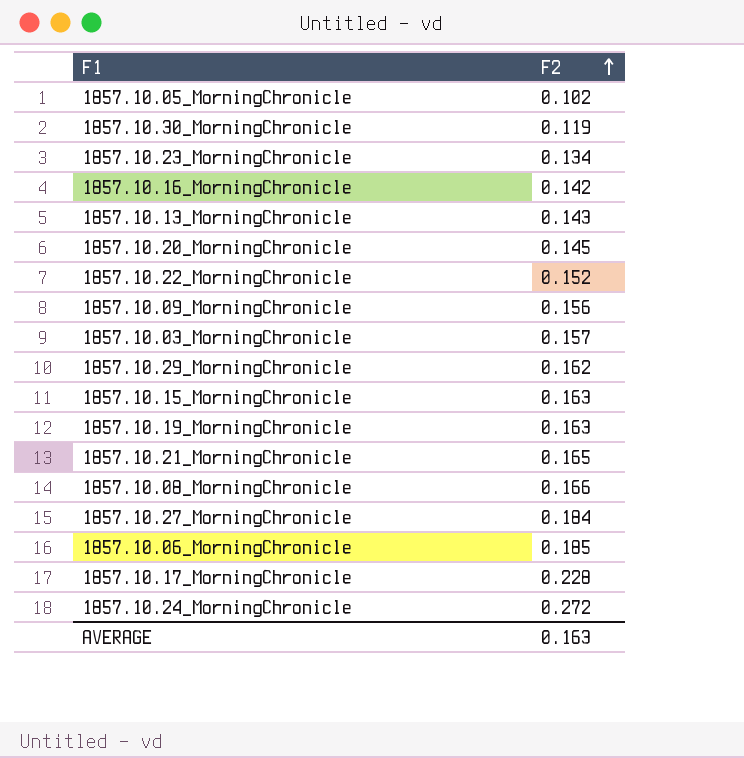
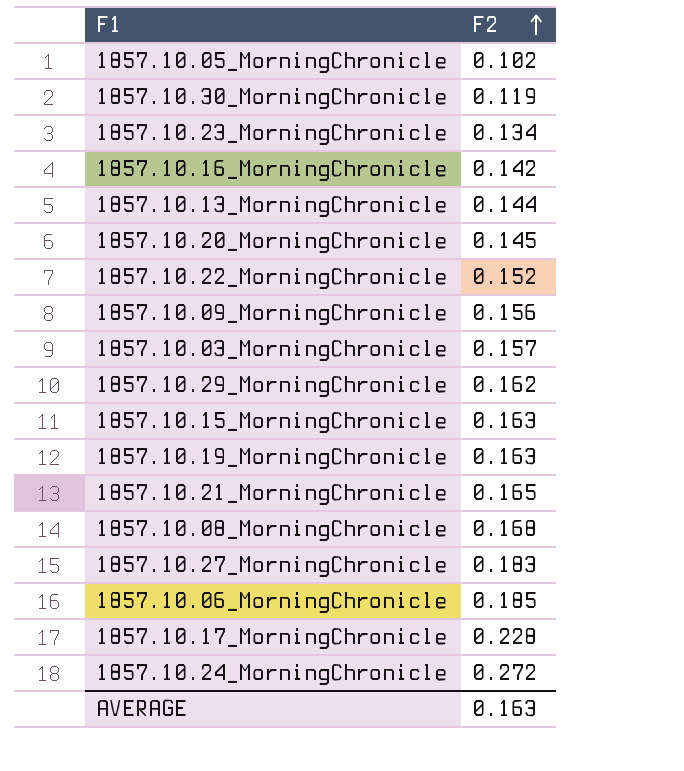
1857.10.13_MorningChronicle | F2: 0.143 -> 0.144
1857.10.08_MorningChronicle | F2: 0.166 -> 0.168
1857.10.27_MorningChronicle | F2: 0.184 -> 0.183

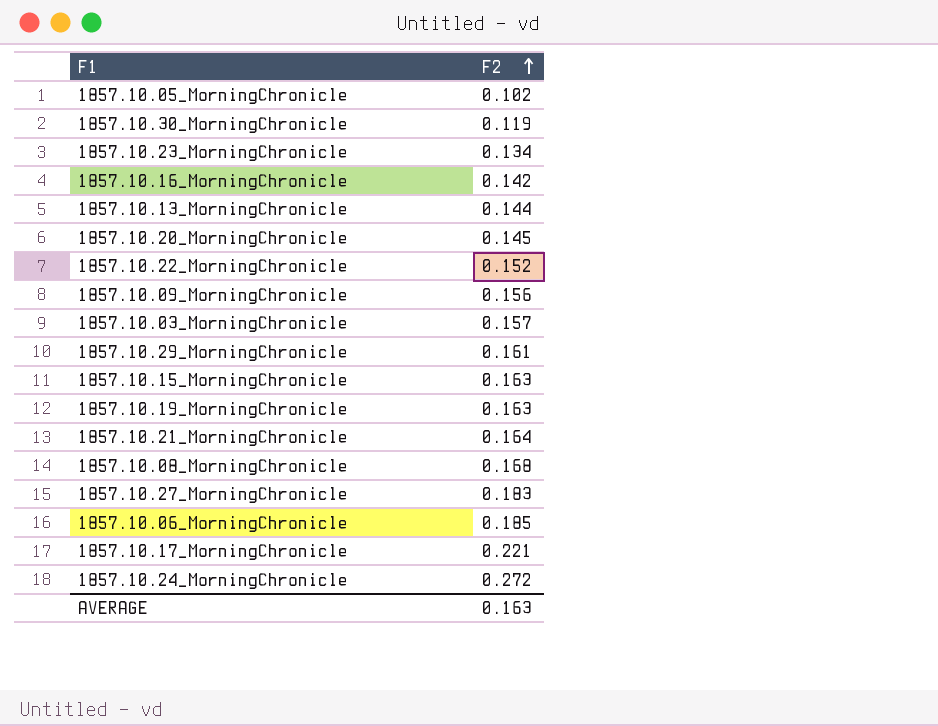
1857.10.29_MorningChronicle | F2: 0.162 -> 0.161
1857.10.21_MorningChronicle | F2: 0.165 -> 0.164
1857.10.17_MorningChronicle | F2: 0.228 -> 0.221

